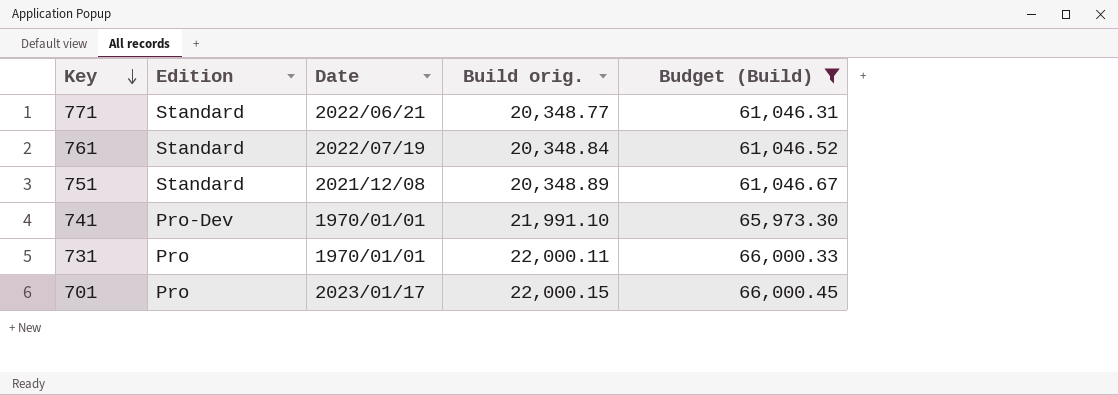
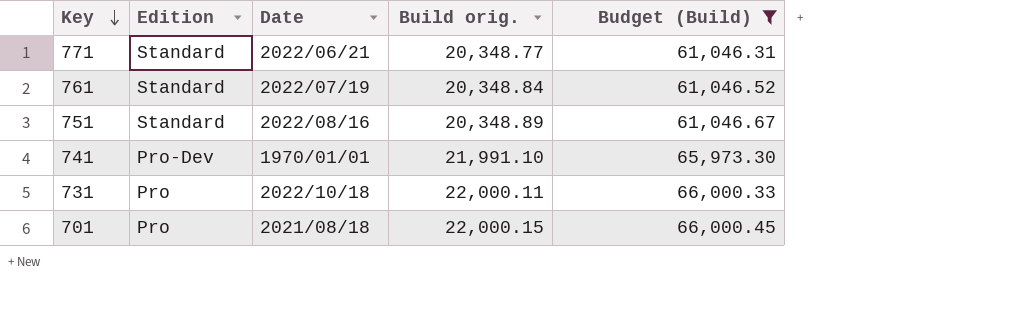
751 | Date: 2021/12/08 -> 2022/08/16
731 | Date: 1970/01/01 -> 2022/10/18
701 | Date: 2023/01/17 -> 2021/08/18

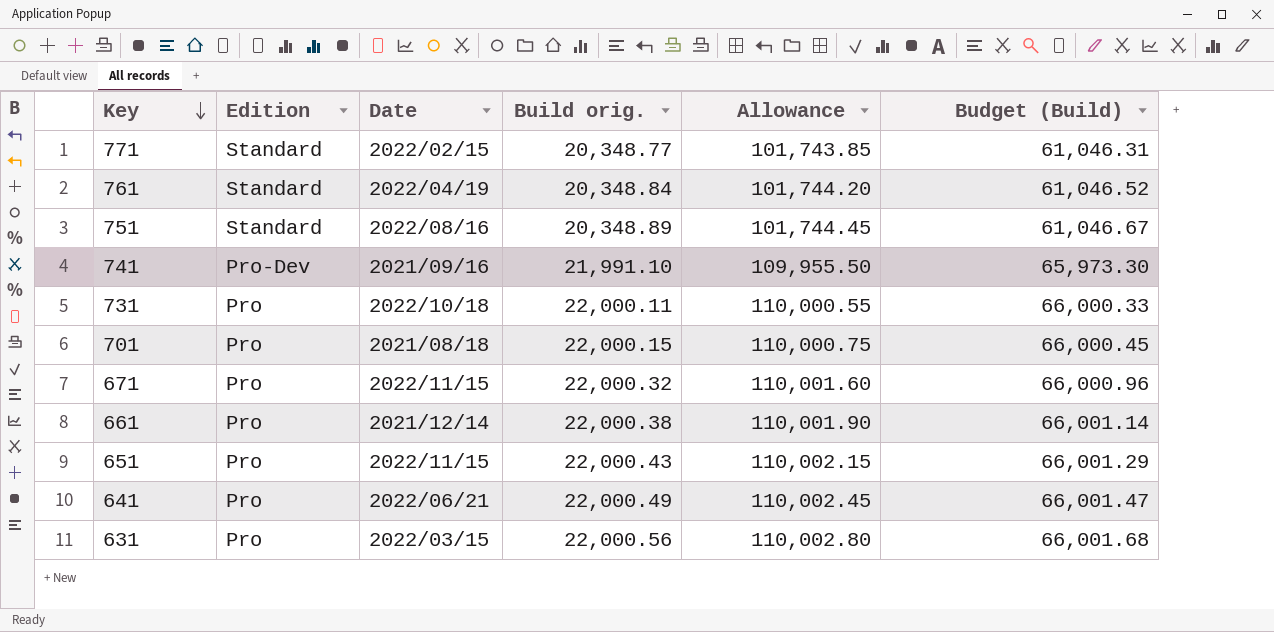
filter: Budget (Build) <= 66,000.45 -> none
column Allowance | formula: none -> [Build orig.] * 5
771 | Date: 2022/06/21 -> 2022/02/15
761 | Date: 2022/07/19 -> 2022/04/19
741 | Date: 1970/01/01 -> 2021/09/16

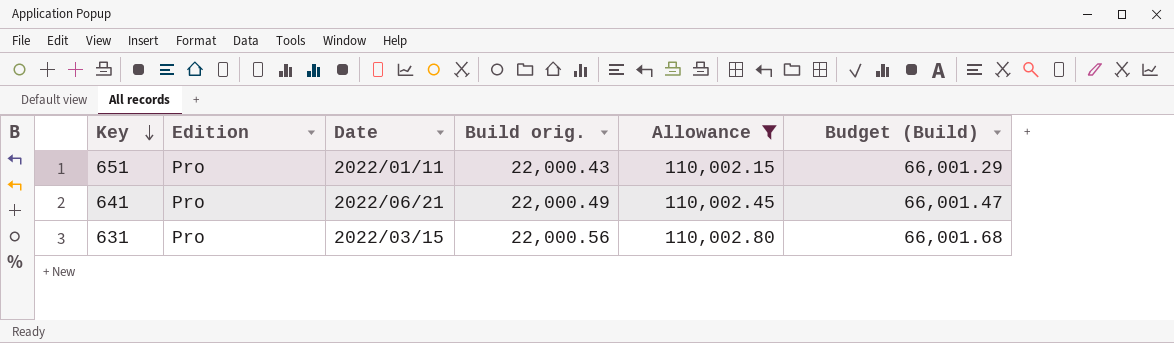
filter: none -> Allowance >= 110,002.15
651 | Date: 2022/11/15 -> 2022/01/11

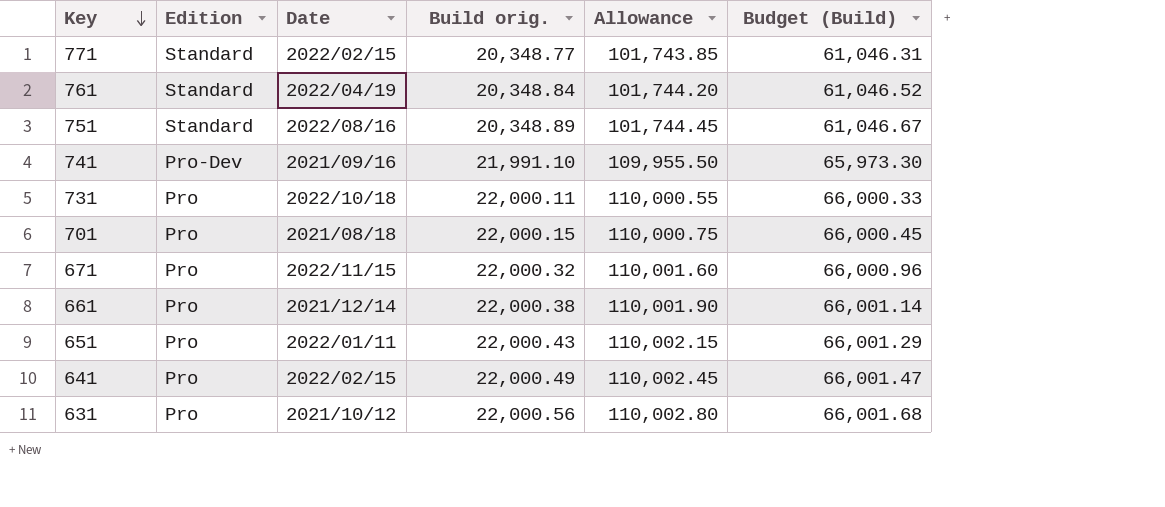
filter: Allowance >= 110,002.15 -> none
641 | Date: 2022/06/21 -> 2022/02/15
631 | Date: 2022/03/15 -> 2021/10/12

